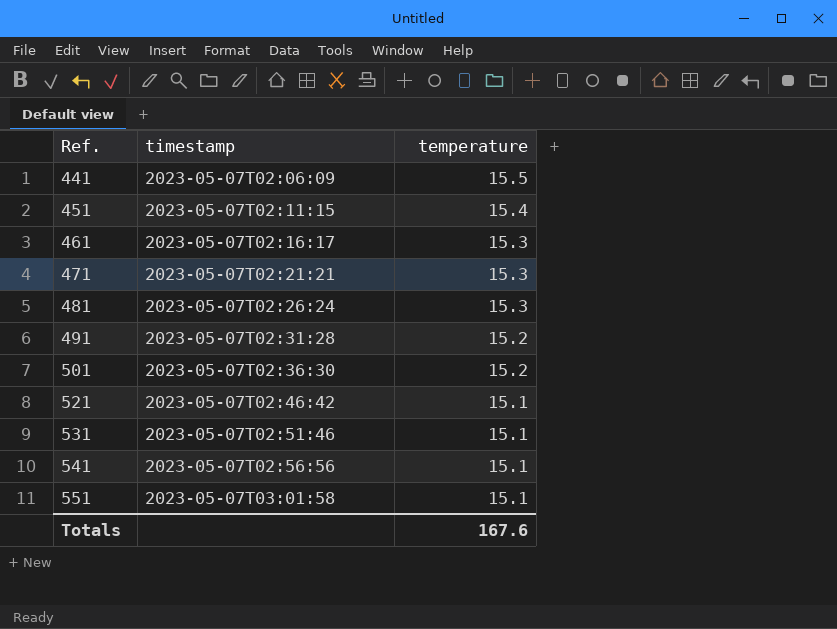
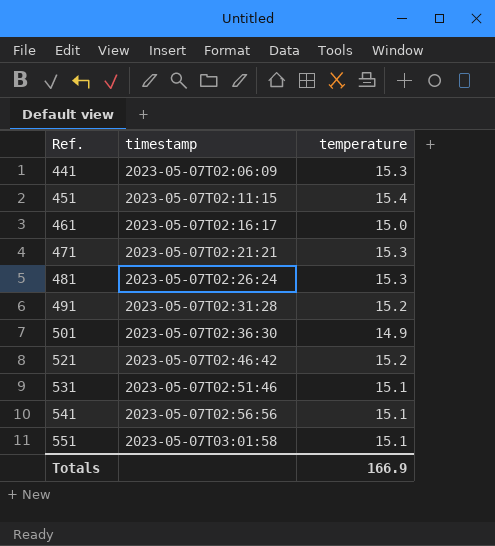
441 | temperature: 15.5 -> 15.3
461 | temperature: 15.3 -> 15.0
501 | temperature: 15.2 -> 14.9
521 | temperature: 15.1 -> 15.2
Totals | temperature: 167.6 -> 166.9

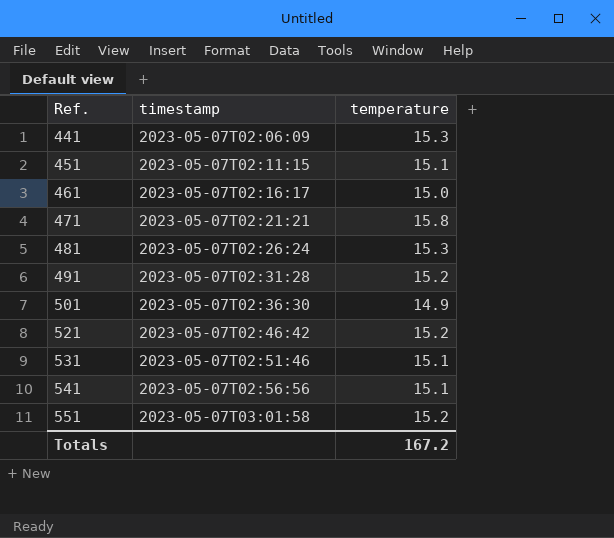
451 | temperature: 15.4 -> 15.1
471 | temperature: 15.3 -> 15.8
551 | temperature: 15.1 -> 15.2
Totals | temperature: 166.9 -> 167.2

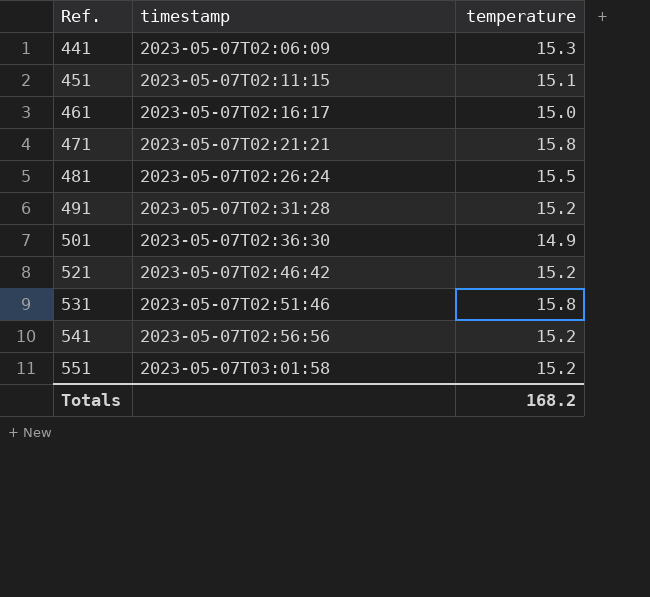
481 | temperature: 15.3 -> 15.5
531 | temperature: 15.1 -> 15.8
541 | temperature: 15.1 -> 15.2
Totals | temperature: 167.2 -> 168.2

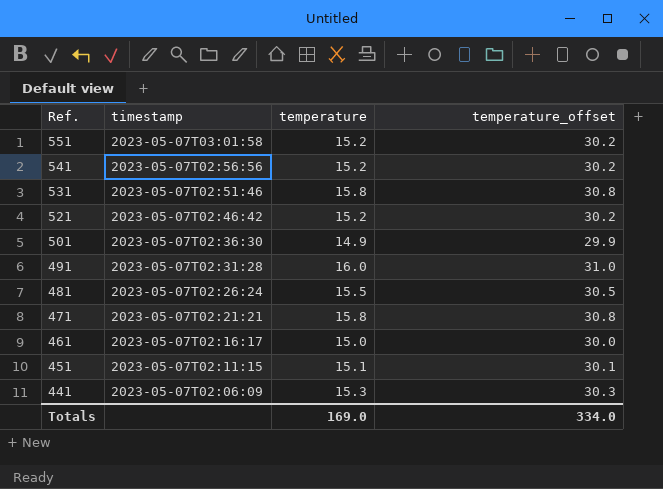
row order: Ref. ascending -> Ref. descending
column temperature_offset | formula: none -> [temperature] + 15
491 | temperature: 15.2 -> 16.0
Totals | temperature: 168.2 -> 169.0

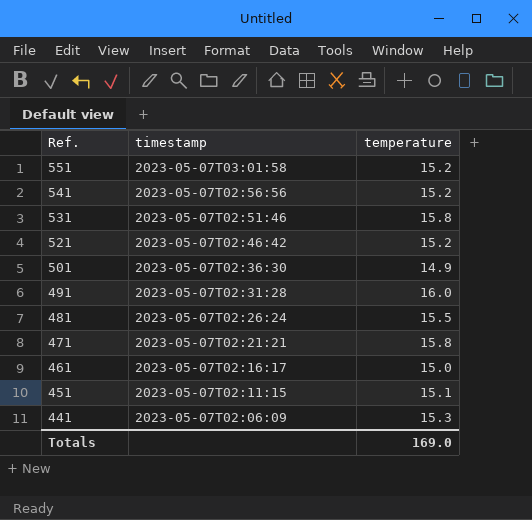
column temperature_offset | formula: [temperature] + 15 -> none

